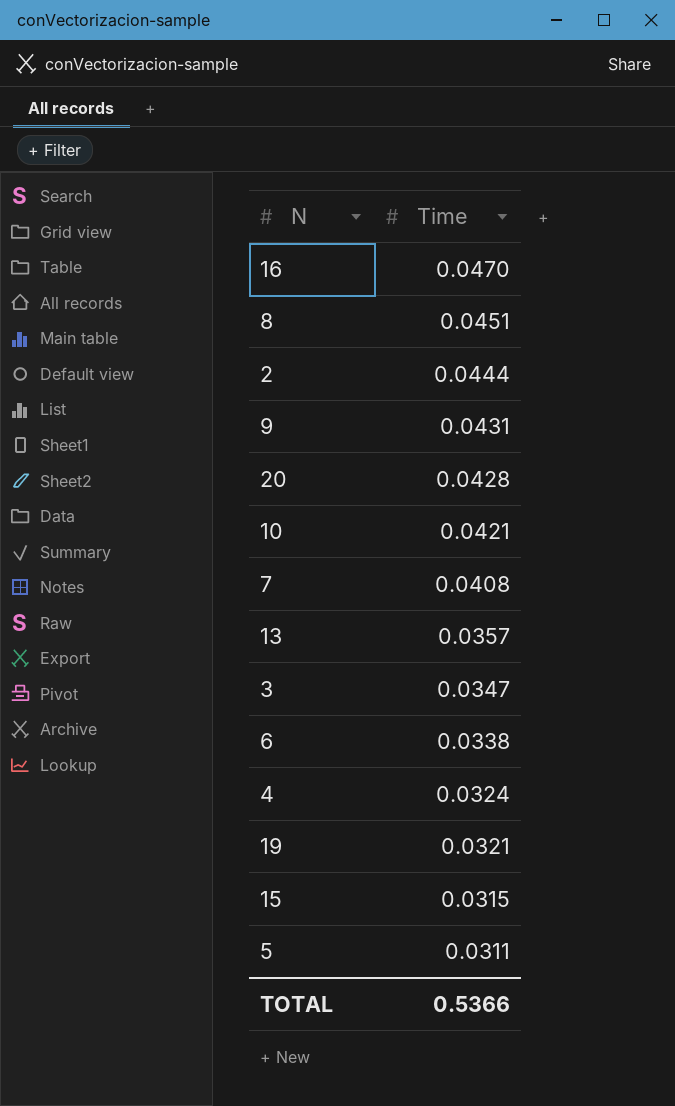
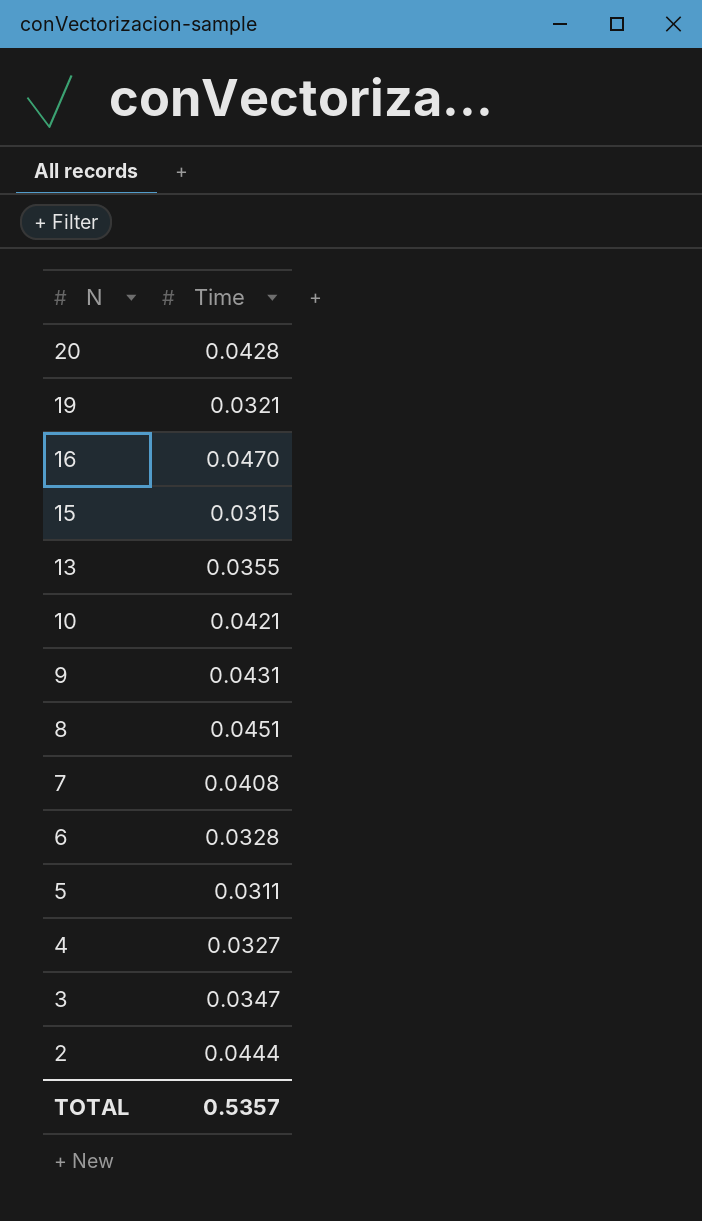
row order: Time descending -> N descending
13 | Time: 0.0357 -> 0.0355
6 | Time: 0.0338 -> 0.0328
4 | Time: 0.0324 -> 0.0327
TOTAL | Time: 0.5366 -> 0.5357

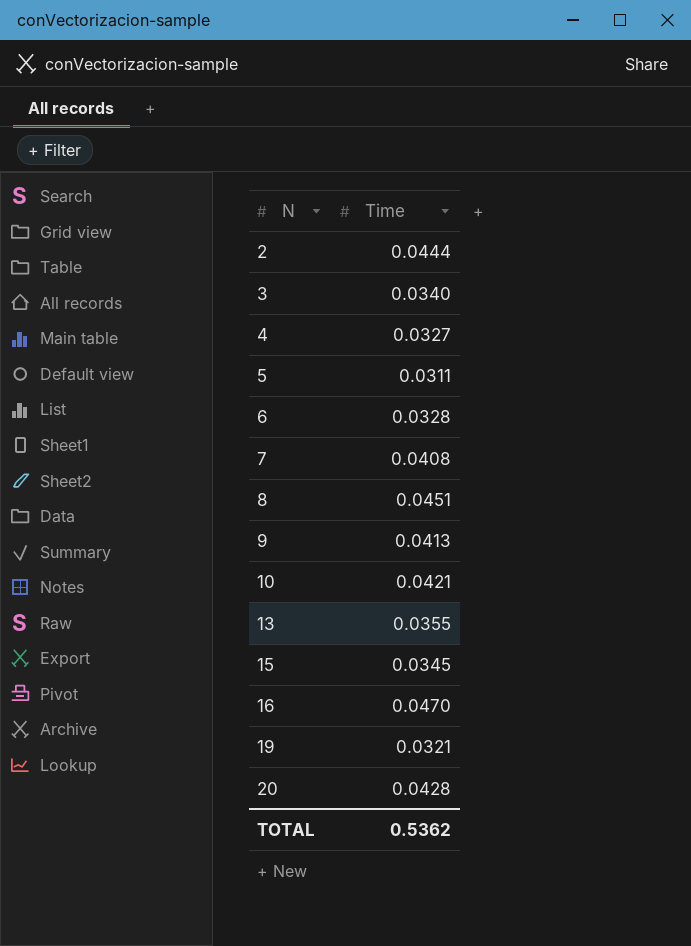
row order: N descending -> N ascending
3 | Time: 0.0347 -> 0.0340
9 | Time: 0.0431 -> 0.0413
15 | Time: 0.0315 -> 0.0345
TOTAL | Time: 0.5357 -> 0.5362

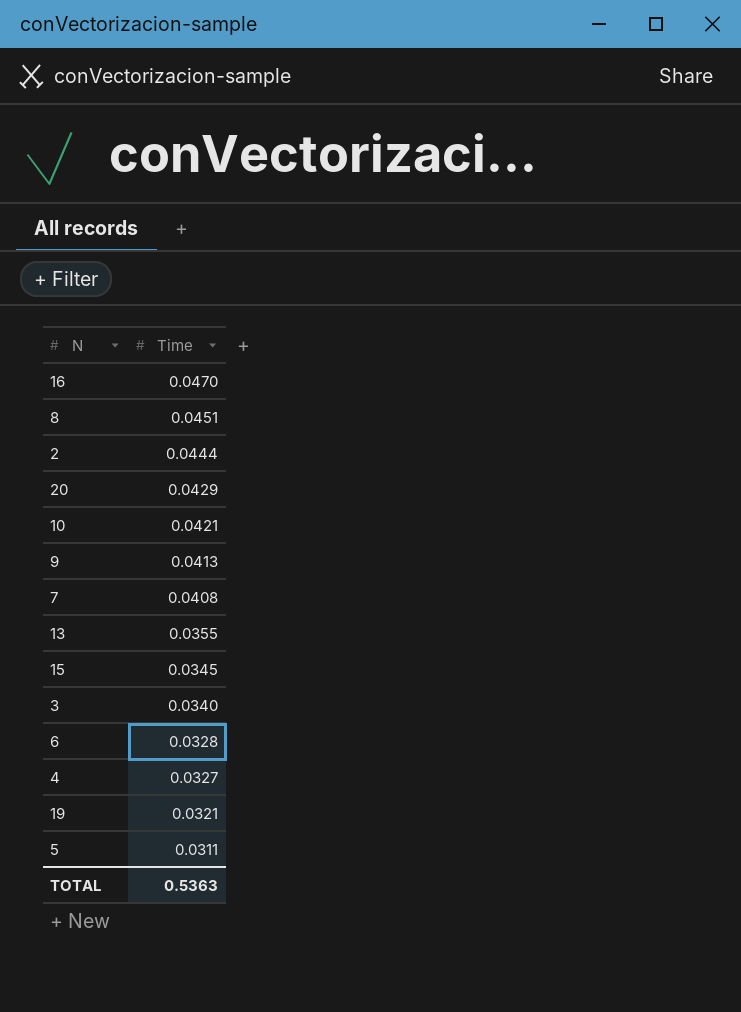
row order: N ascending -> Time descending
20 | Time: 0.0428 -> 0.0429
TOTAL | Time: 0.5362 -> 0.5363

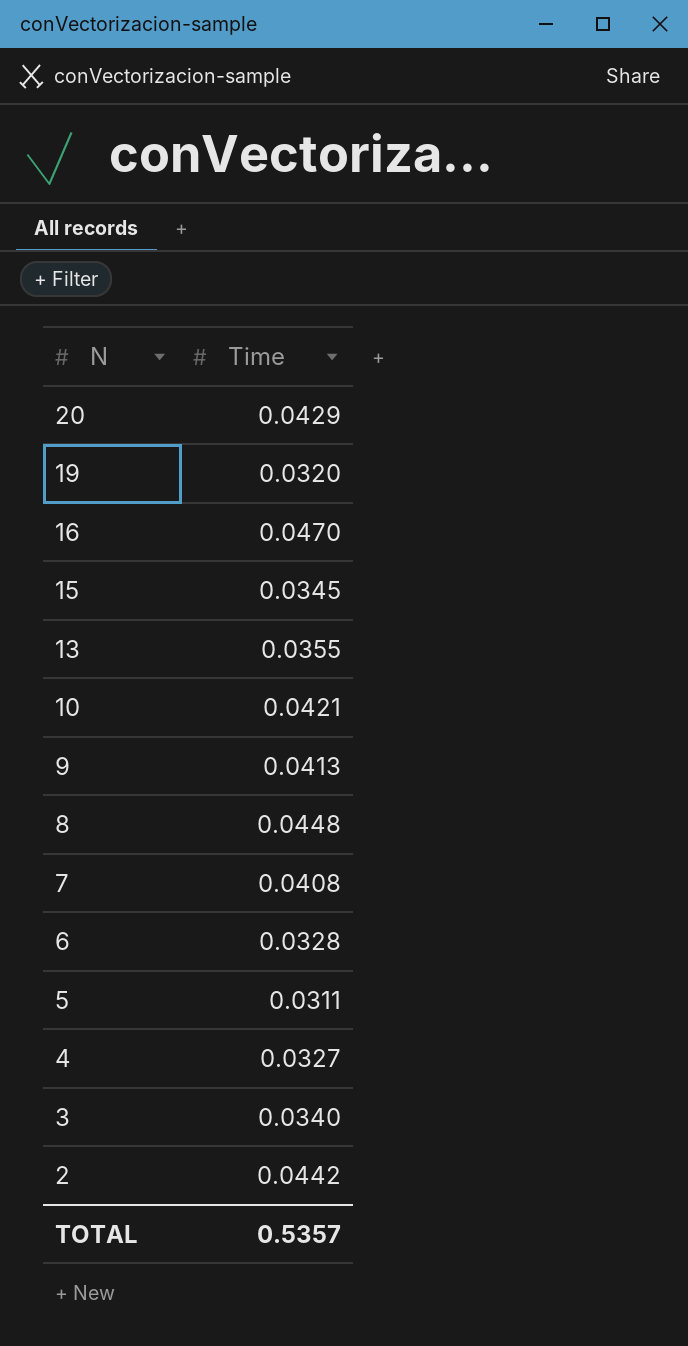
row order: Time descending -> N descending
19 | Time: 0.0321 -> 0.0320
8 | Time: 0.0451 -> 0.0448
2 | Time: 0.0444 -> 0.0442
TOTAL | Time: 0.5363 -> 0.5357

